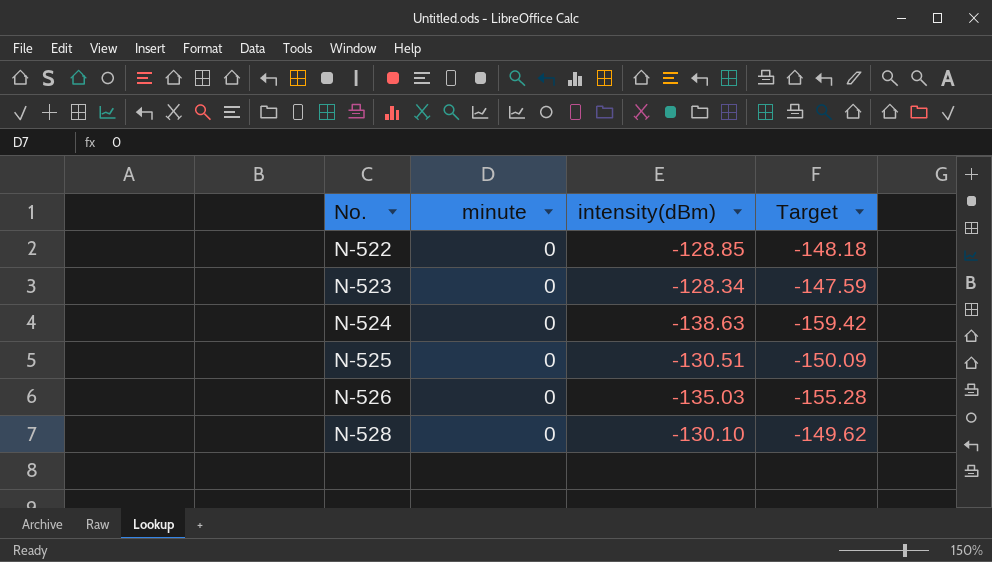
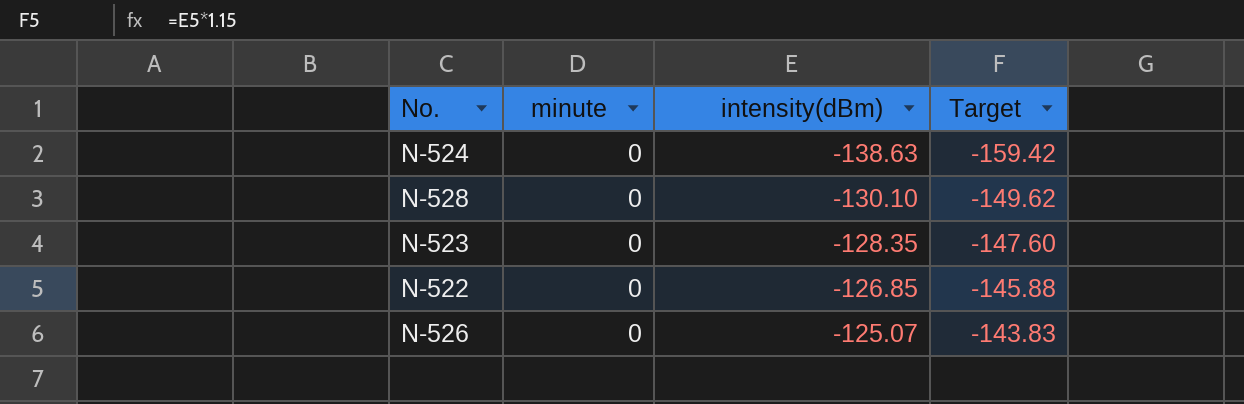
row order: No. ascending -> intensity(dBm) ascending
row N-525: 0 | -130.51 | -150.09 -> none
N-523 | intensity(dBm): -128.34 -> -128.35
N-523 | Target: -147.59 -> -147.60
N-522 | intensity(dBm): -128.85 -> -126.85
N-522 | Target: -148.18 -> -145.88
N-526 | intensity(dBm): -135.03 -> -125.07
N-526 | Target: -155.28 -> -143.83

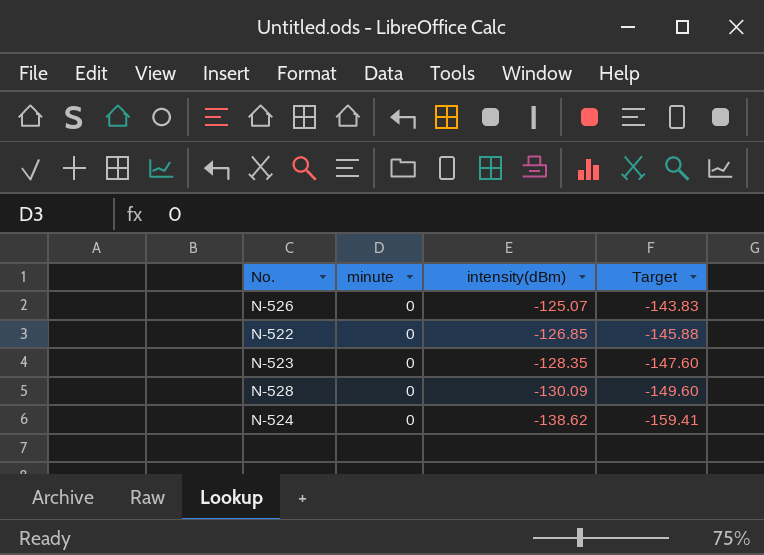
row order: intensity(dBm) ascending -> intensity(dBm) descending
N-528 | intensity(dBm): -130.10 -> -130.09
N-528 | Target: -149.62 -> -149.60
N-524 | intensity(dBm): -138.63 -> -138.62
N-524 | Target: -159.42 -> -159.41

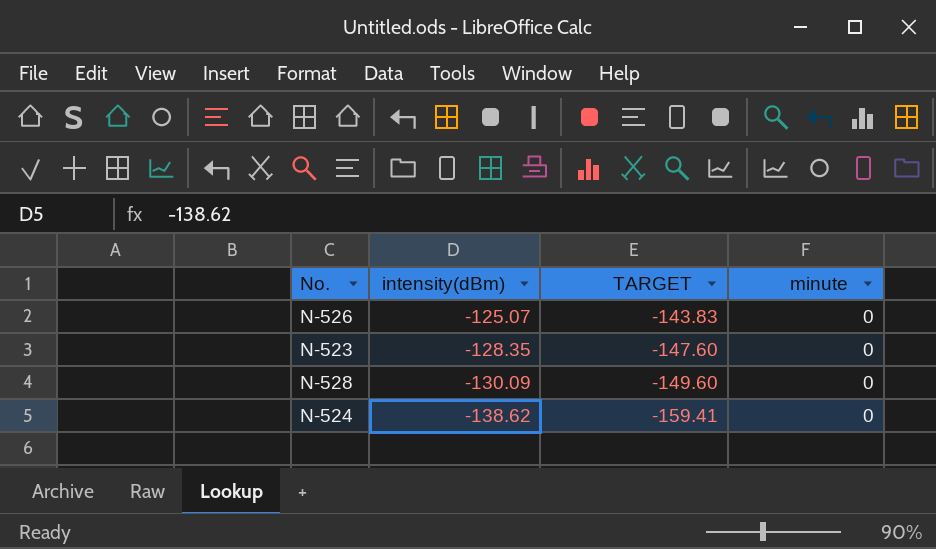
column name: Target -> TARGET
column minute | position: 2 -> 4
row N-522: 0 | -126.85 | -145.88 -> none

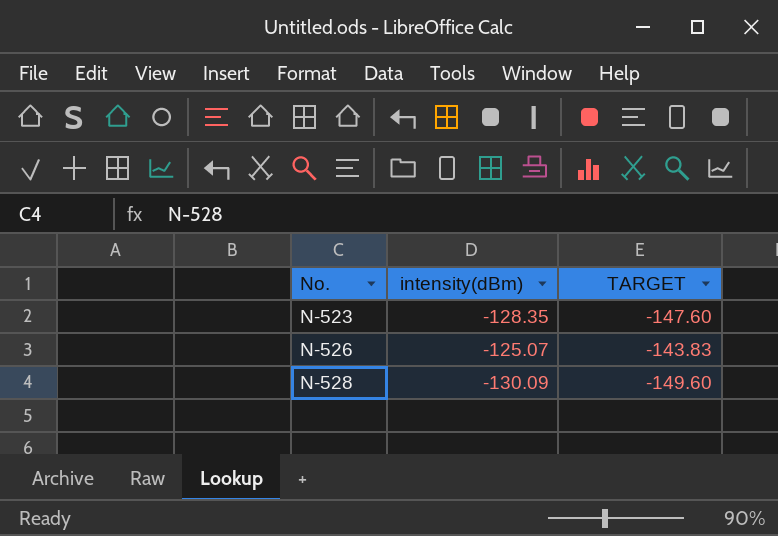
row order: intensity(dBm) descending -> No. ascending
column minute | position: 4 -> none
row N-524: -138.62 | -159.41 | 0 -> none

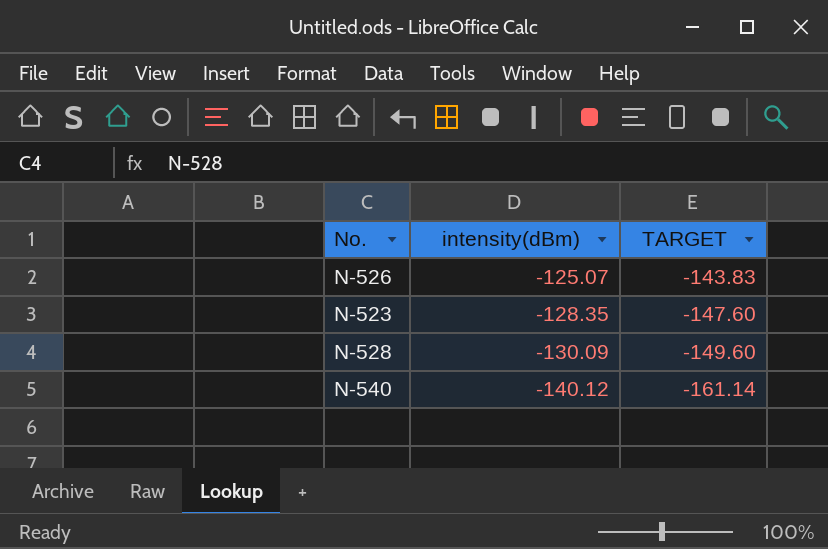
row order: No. ascending -> intensity(dBm) descending
row N-540: none -> -140.12 | -161.14

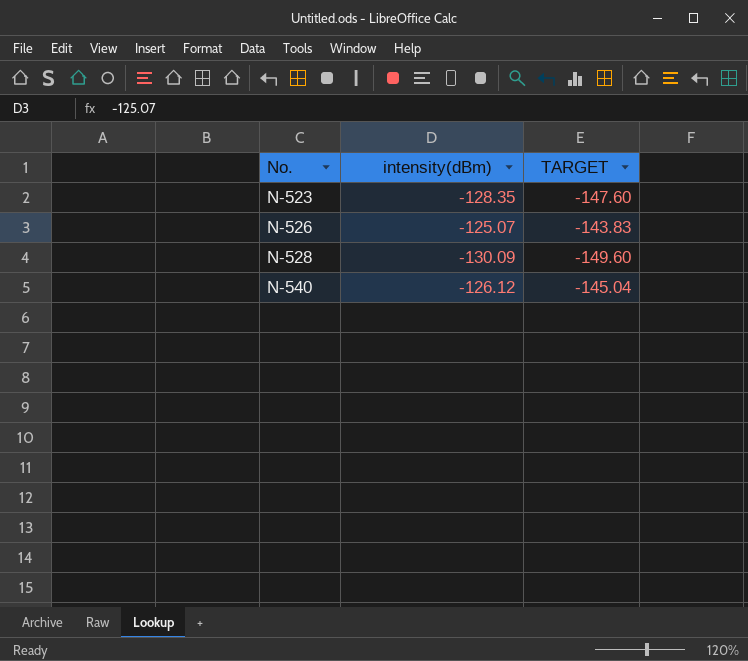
row order: intensity(dBm) descending -> No. ascending
N-540 | intensity(dBm): -140.12 -> -126.12
N-540 | TARGET: -161.14 -> -145.04

